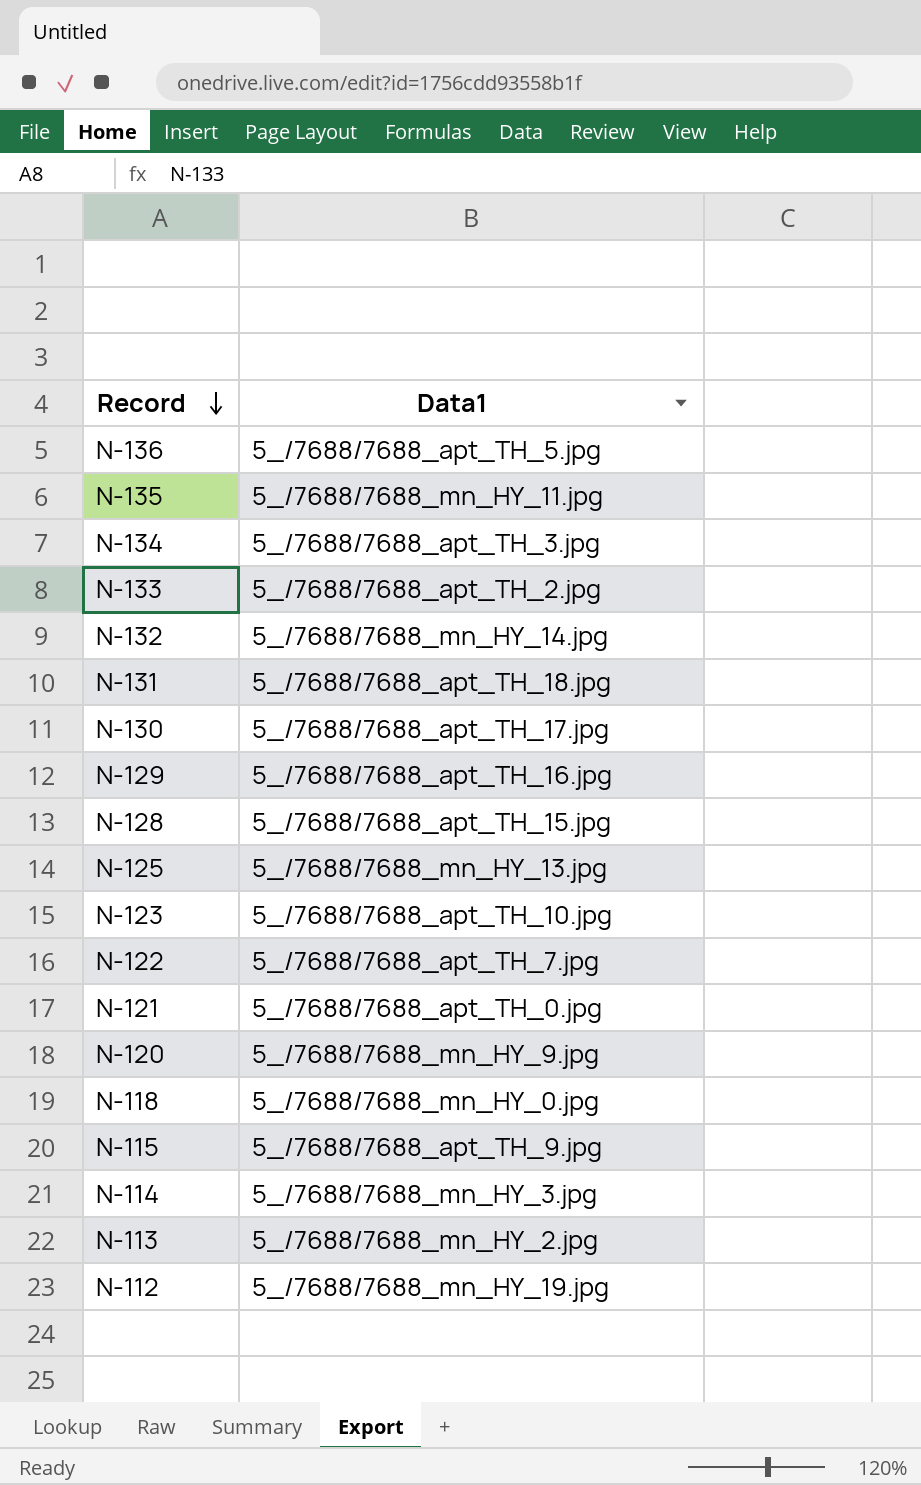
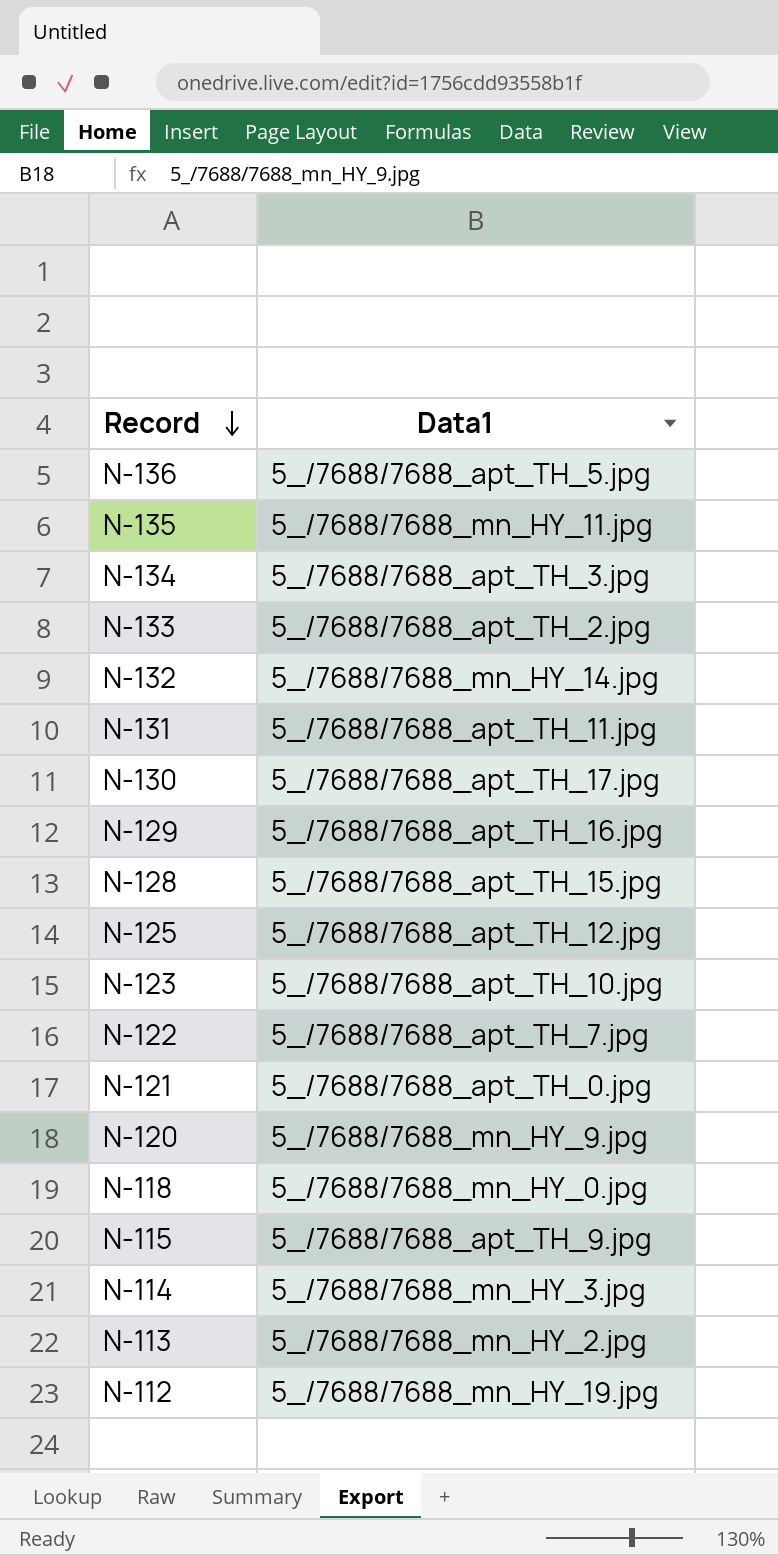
N-131 | Data1: 5_/7688/7688_apt_TH_18.jpg -> 5_/7688/7688_apt_TH_11.jpg
N-125 | Data1: 5_/7688/7688_mn_HY_13.jpg -> 5_/7688/7688_apt_TH_12.jpg

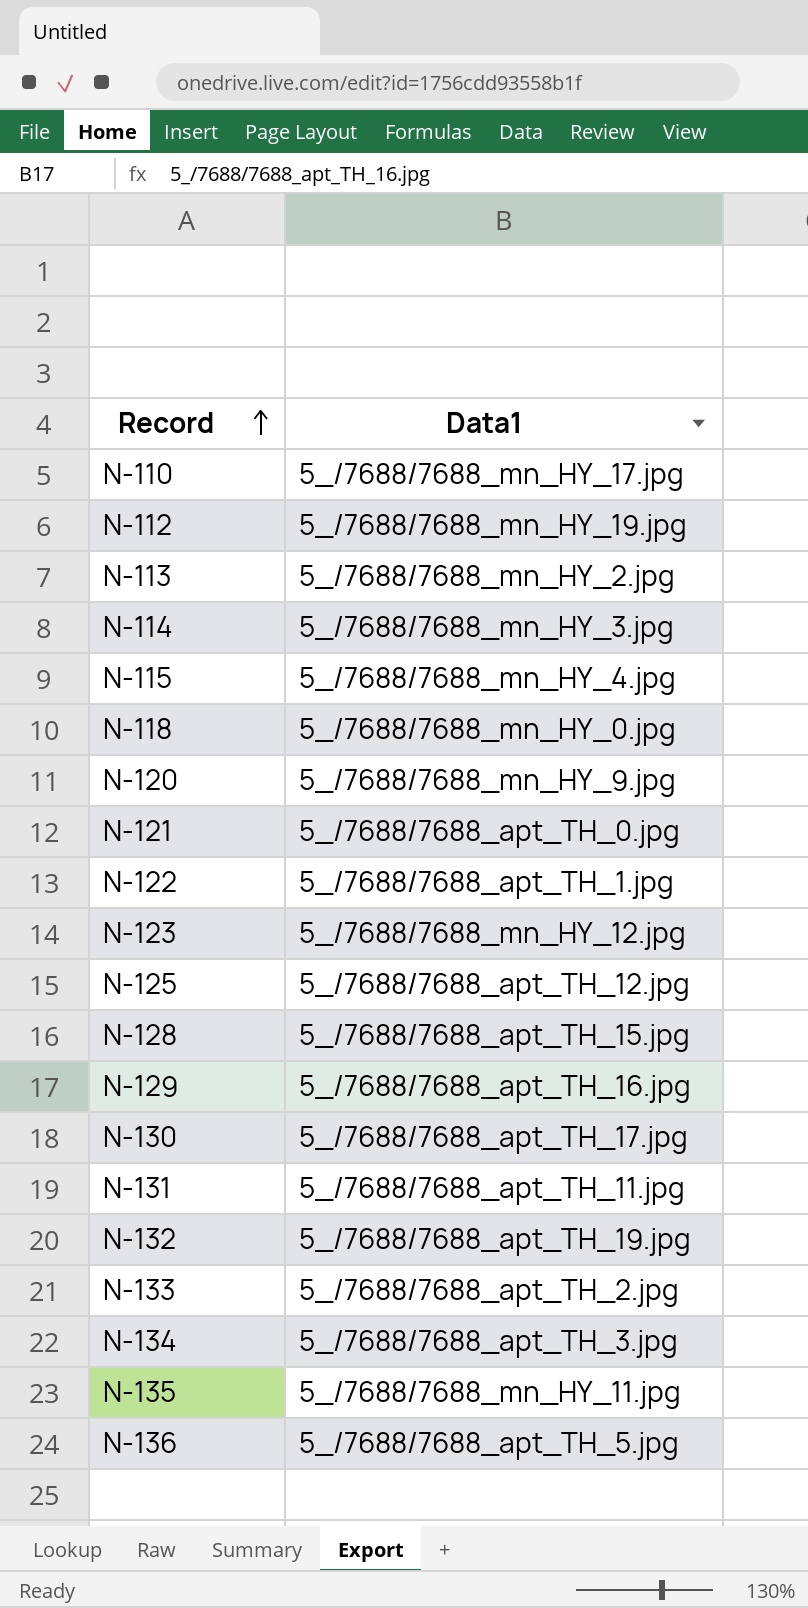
row order: Record descending -> Record ascending
row N-110: none -> 5_/7688/7688_mn_HY_17.jpg
N-115 | Data1: 5_/7688/7688_apt_TH_9.jpg -> 5_/7688/7688_mn_HY_4.jpg
N-122 | Data1: 5_/7688/7688_apt_TH_7.jpg -> 5_/7688/7688_apt_TH_1.jpg
N-123 | Data1: 5_/7688/7688_apt_TH_10.jpg -> 5_/7688/7688_mn_HY_12.jpg
N-132 | Data1: 5_/7688/7688_mn_HY_14.jpg -> 5_/7688/7688_apt_TH_19.jpg

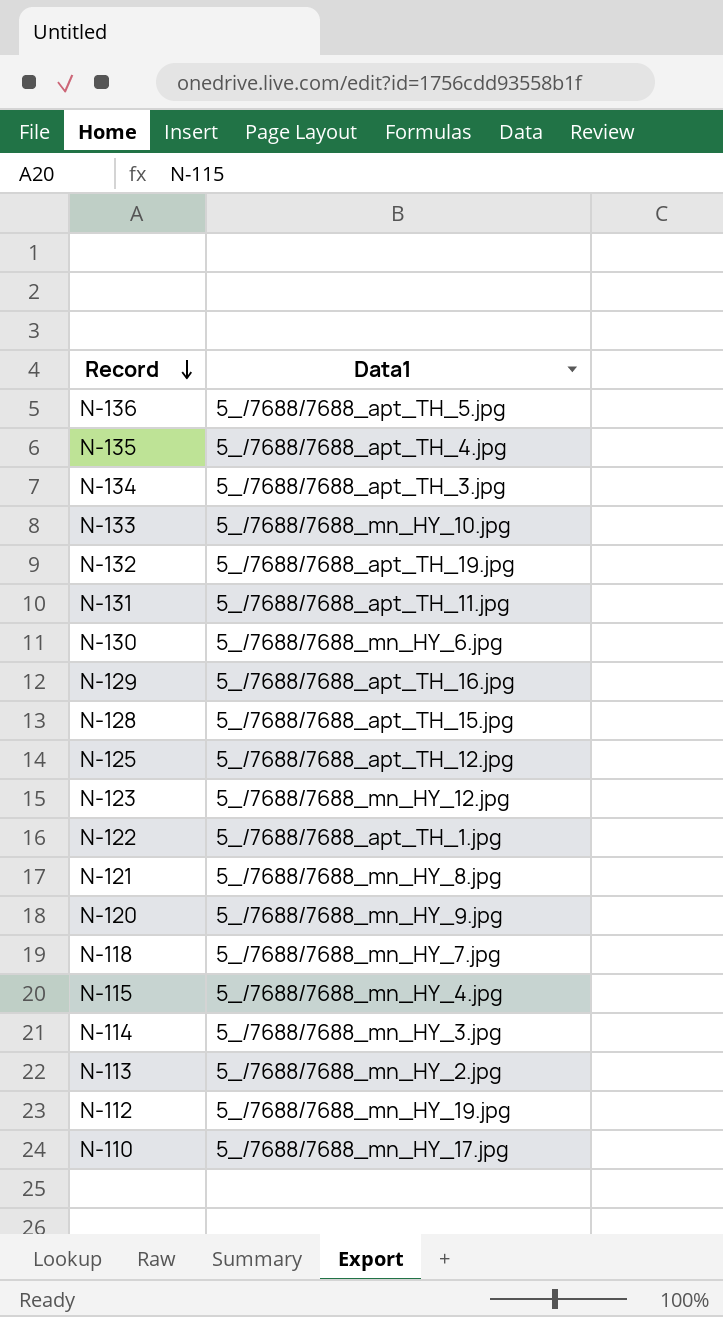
row order: Record ascending -> Record descending
N-135 | Data1: 5_/7688/7688_mn_HY_11.jpg -> 5_/7688/7688_apt_TH_4.jpg
N-133 | Data1: 5_/7688/7688_apt_TH_2.jpg -> 5_/7688/7688_mn_HY_10.jpg
N-130 | Data1: 5_/7688/7688_apt_TH_17.jpg -> 5_/7688/7688_mn_HY_6.jpg
N-121 | Data1: 5_/7688/7688_apt_TH_0.jpg -> 5_/7688/7688_mn_HY_8.jpg
N-118 | Data1: 5_/7688/7688_mn_HY_0.jpg -> 5_/7688/7688_mn_HY_7.jpg

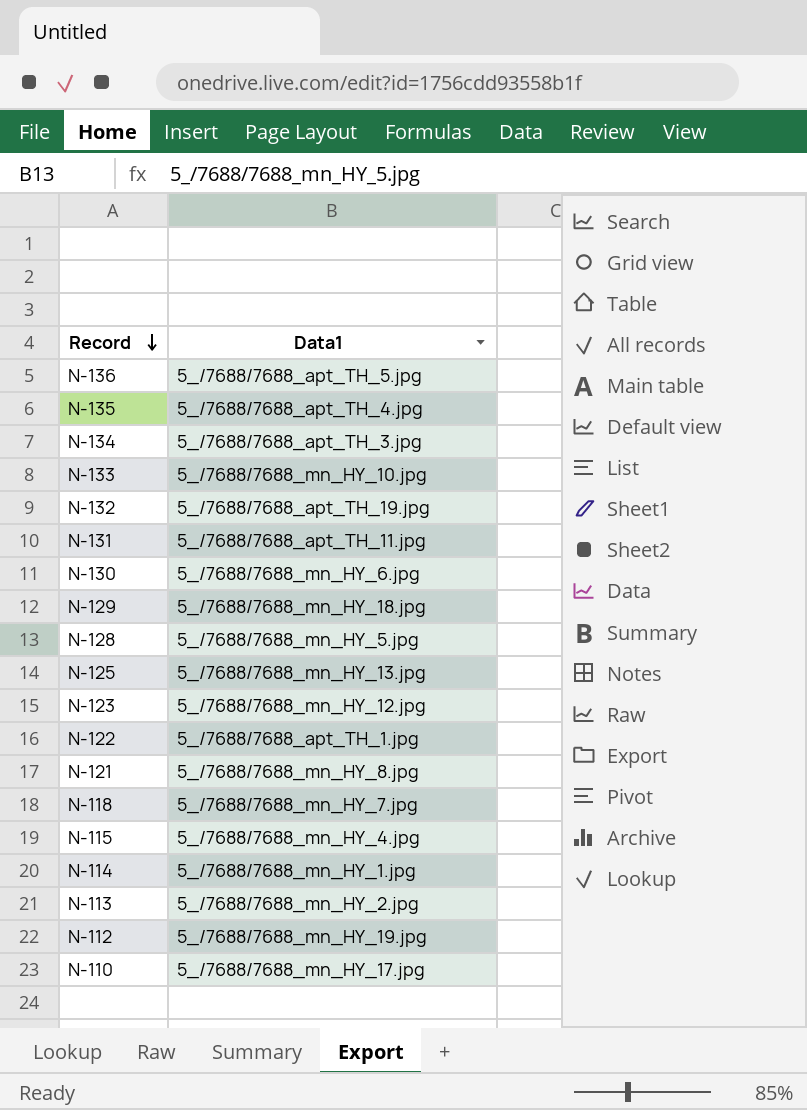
row N-120: 5_/7688/7688_mn_HY_9.jpg -> none
N-129 | Data1: 5_/7688/7688_apt_TH_16.jpg -> 5_/7688/7688_mn_HY_18.jpg
N-128 | Data1: 5_/7688/7688_apt_TH_15.jpg -> 5_/7688/7688_mn_HY_5.jpg
N-125 | Data1: 5_/7688/7688_apt_TH_12.jpg -> 5_/7688/7688_mn_HY_13.jpg
N-114 | Data1: 5_/7688/7688_mn_HY_3.jpg -> 5_/7688/7688_mn_HY_1.jpg

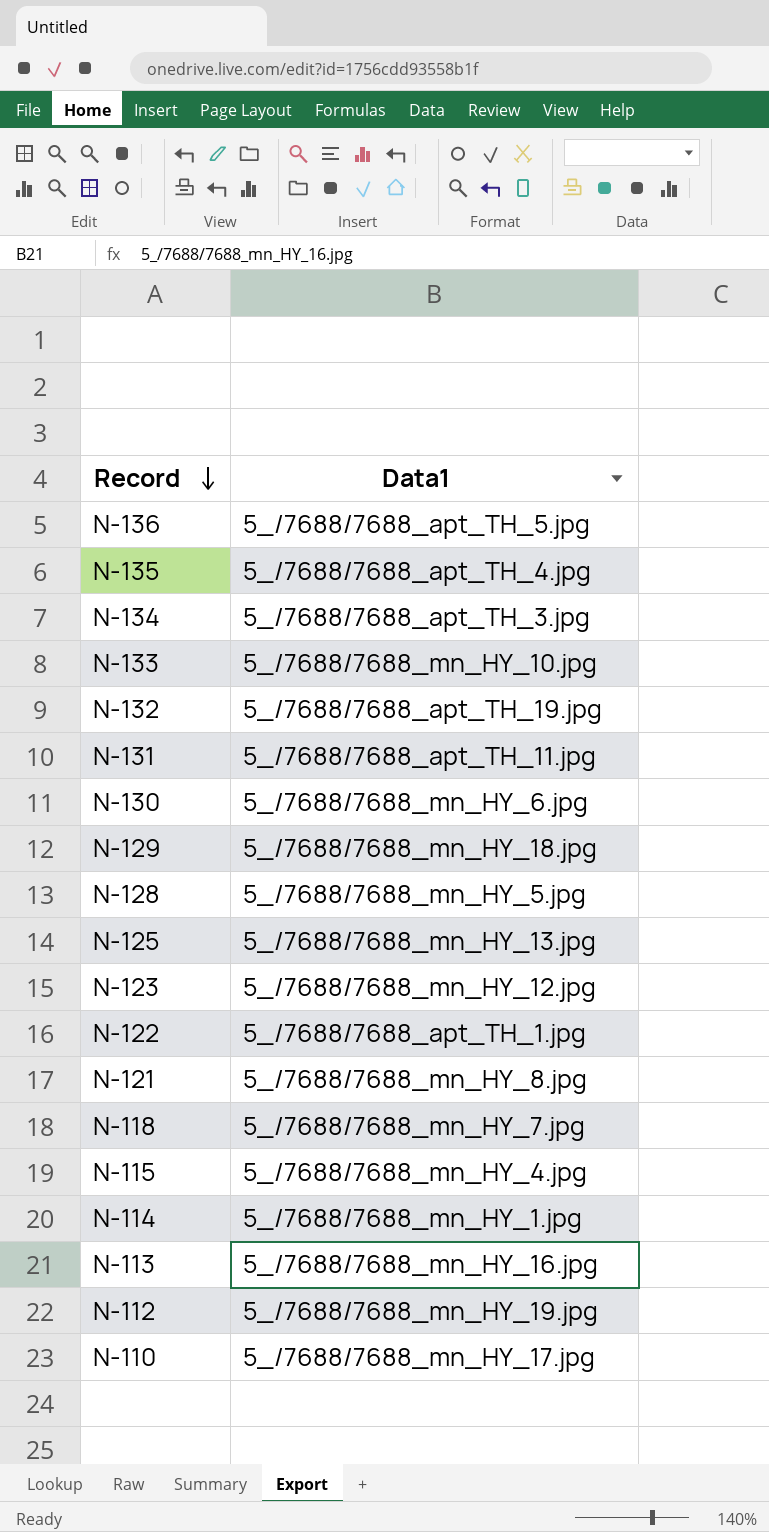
N-113 | Data1: 5_/7688/7688_mn_HY_2.jpg -> 5_/7688/7688_mn_HY_16.jpg

